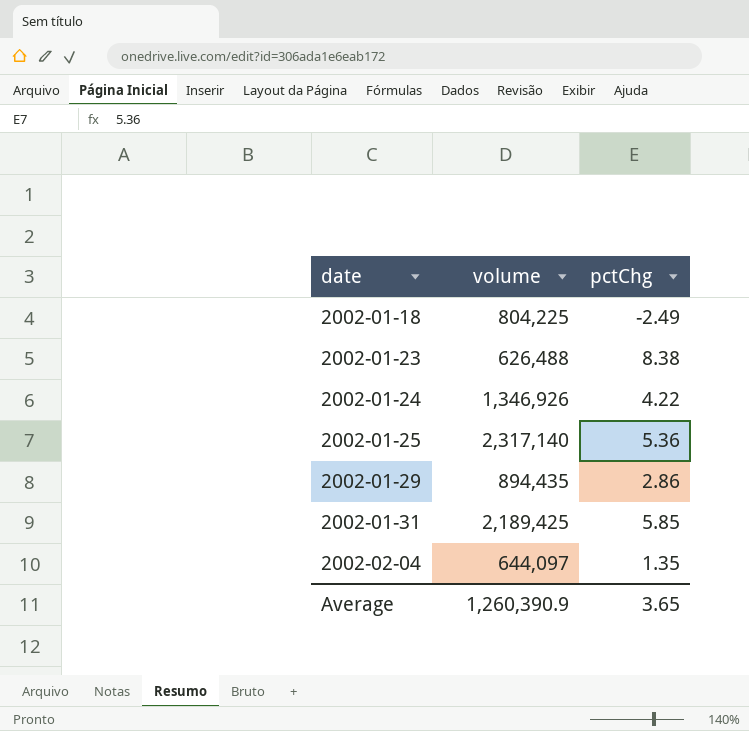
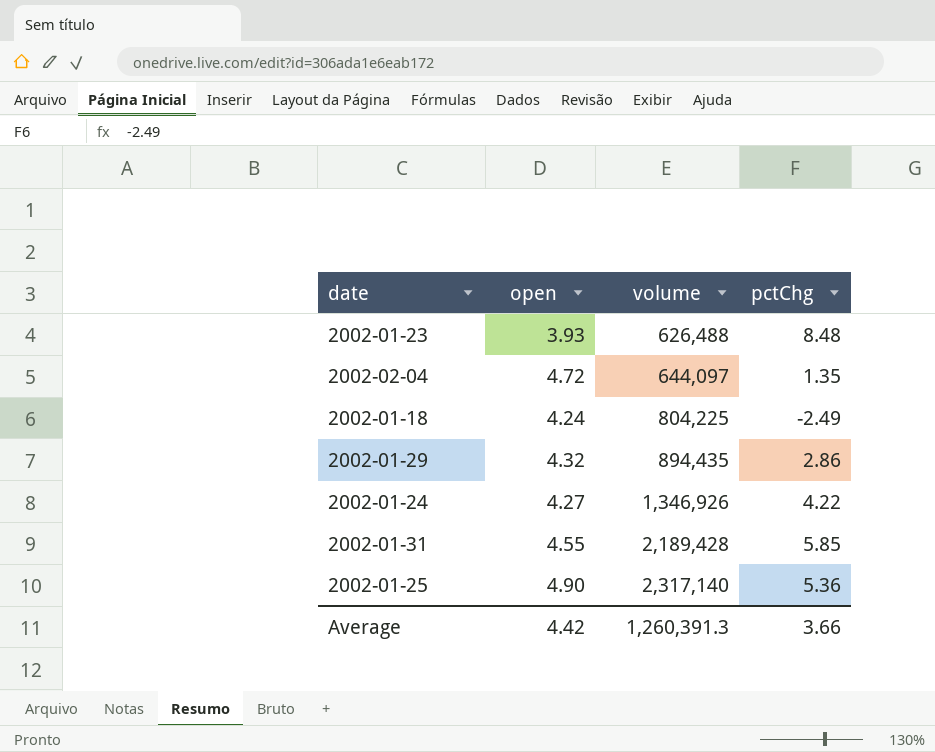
row order: date ascending -> volume ascending
column open | position: none -> 2
2002-01-23 | pctChg: 8.38 -> 8.48
2002-01-31 | volume: 2,189,425 -> 2,189,428
Average | volume: 1,260,390.9 -> 1,260,391.3
Average | pctChg: 3.65 -> 3.66

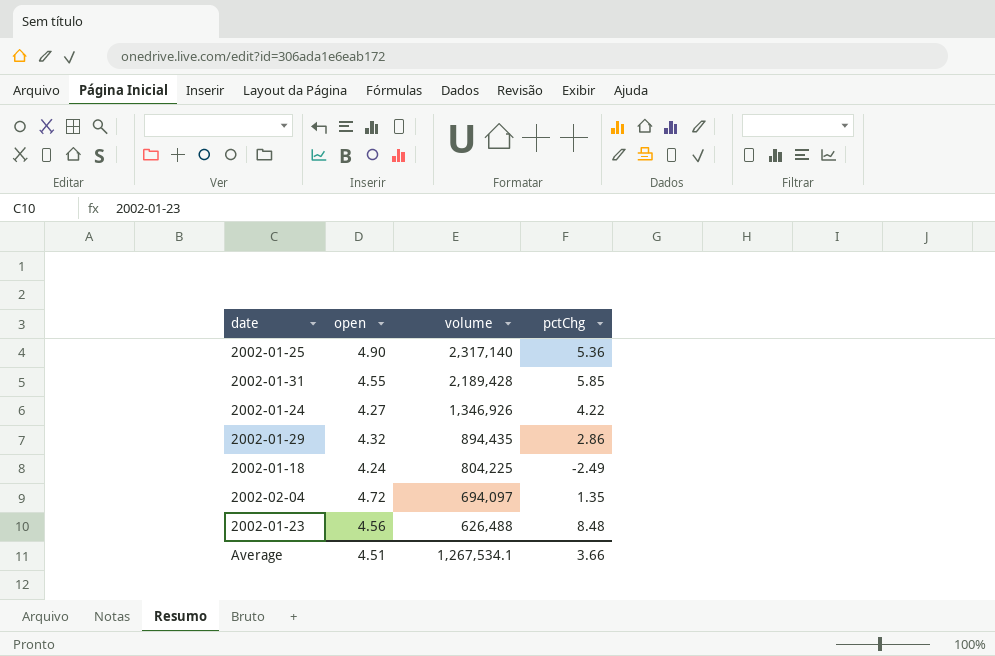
row order: volume ascending -> volume descending
2002-02-04 | volume: 644,097 -> 694,097
2002-01-23 | open: 3.93 -> 4.56
Average | open: 4.42 -> 4.51
Average | volume: 1,260,391.3 -> 1,267,534.1

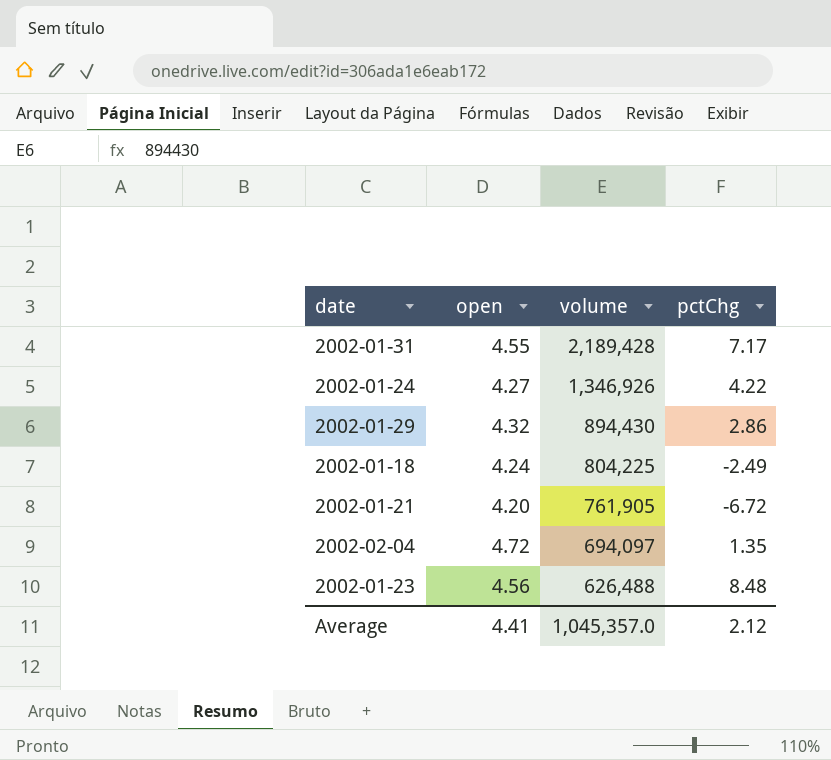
row 2002-01-25: 4.90 | 2,317,140 | 5.36 -> none
2002-01-31 | pctChg: 5.85 -> 7.17
2002-01-29 | volume: 894,435 -> 894,430
row 2002-01-21: none -> 4.20 | 761,905 | -6.72
Average | open: 4.51 -> 4.41
Average | volume: 1,267,534.1 -> 1,045,357.0
Average | pctChg: 3.66 -> 2.12

